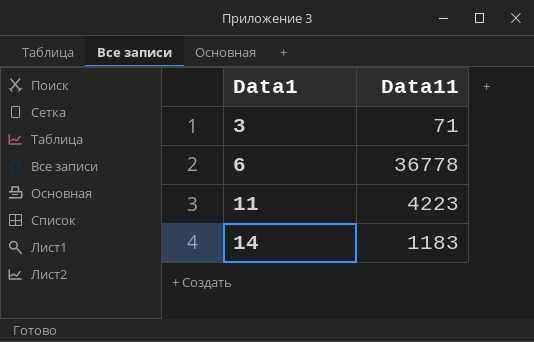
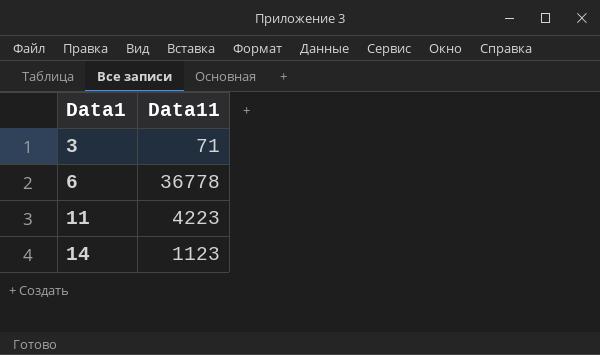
14 | Data11: 1183 -> 1123

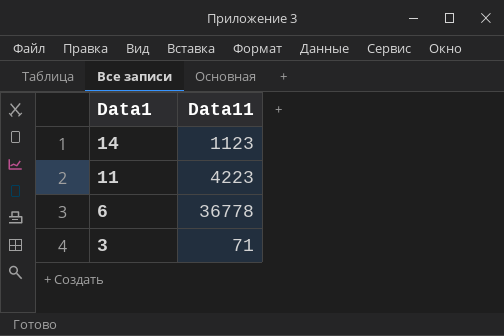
row order: Data1 ascending -> Data1 descending

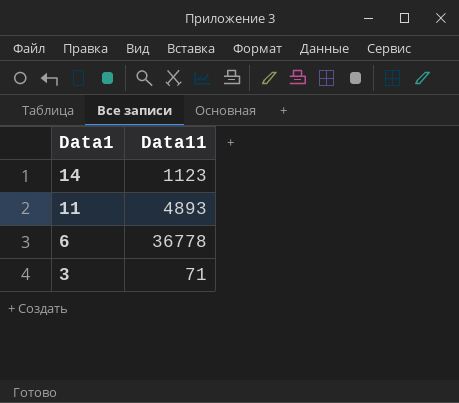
11 | Data11: 4223 -> 4893

